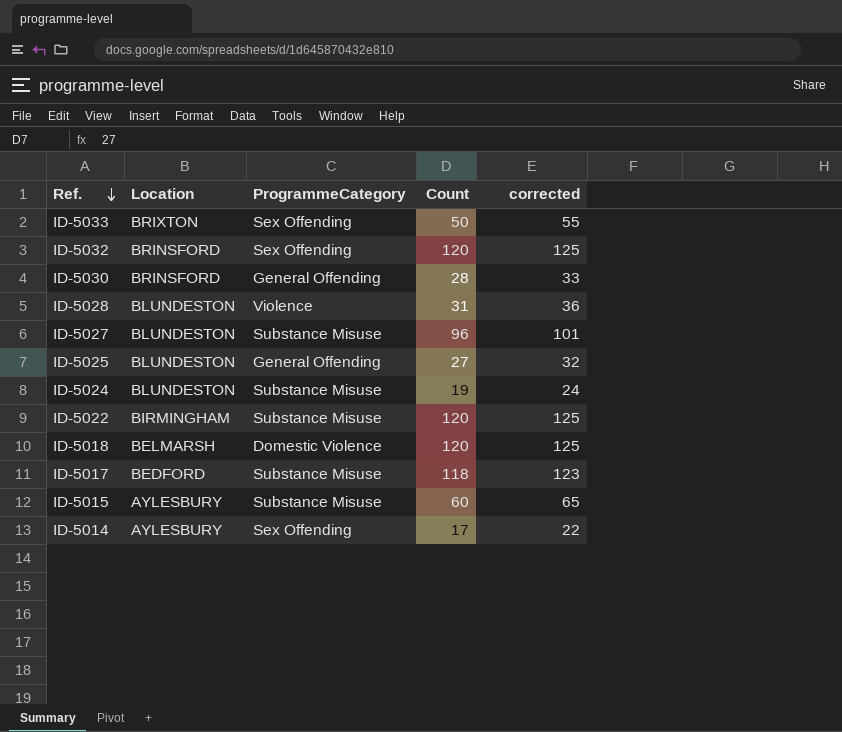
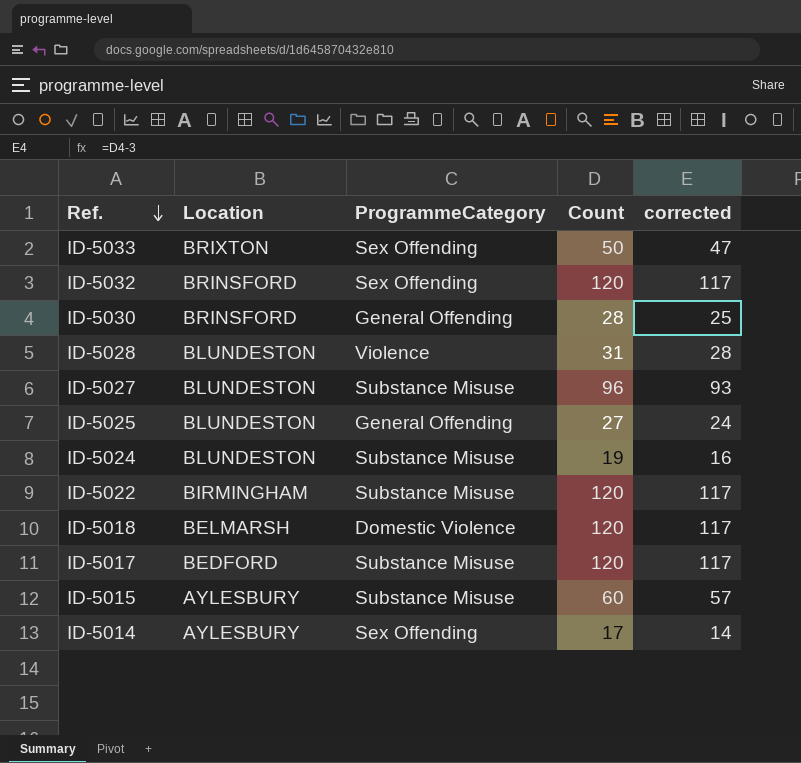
column corrected | formula: [Count] + 5 -> [Count] - 3
ID-5017 | Count: 118 -> 120

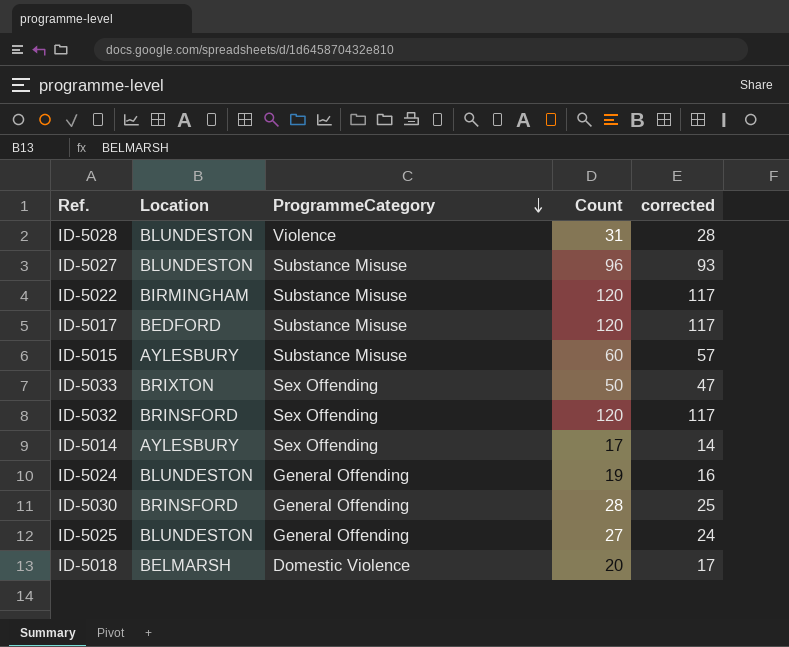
row order: Ref. descending -> ProgrammeCategory descending
ID-5024 | ProgrammeCategory: Substance Misuse -> General Offending
ID-5018 | Count: 120 -> 20
ID-5018 | corrected: 117 -> 17

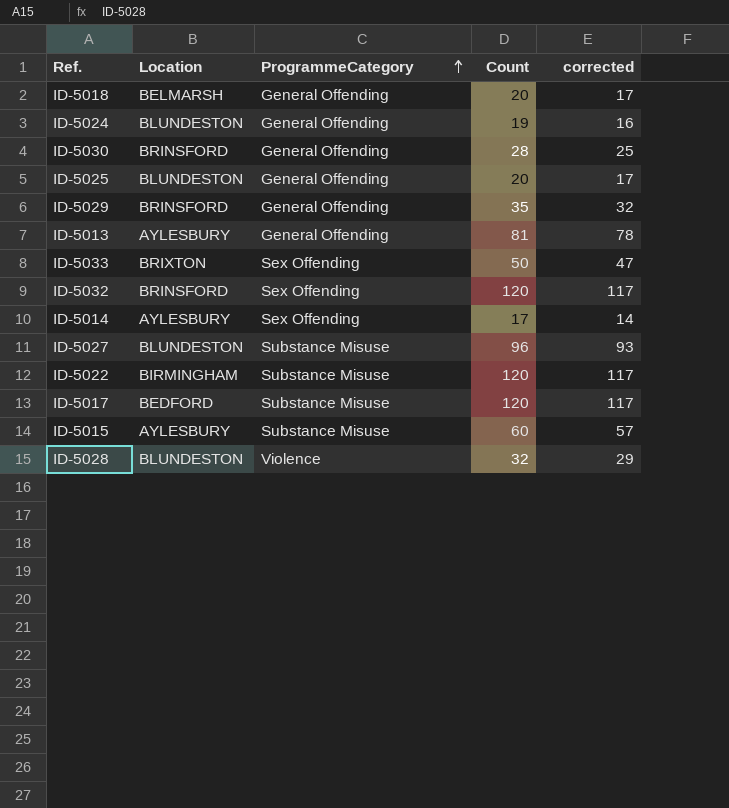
row order: ProgrammeCategory descending -> ProgrammeCategory ascending
ID-5018 | ProgrammeCategory: Domestic Violence -> General Offending
ID-5025 | Count: 27 -> 20
ID-5025 | corrected: 24 -> 17
row ID-5029: none -> BRINSFORD | General Offending | 35 | 32
row ID-5013: none -> AYLESBURY | General Offending | 81 | 78
ID-5028 | Count: 31 -> 32
ID-5028 | corrected: 28 -> 29

